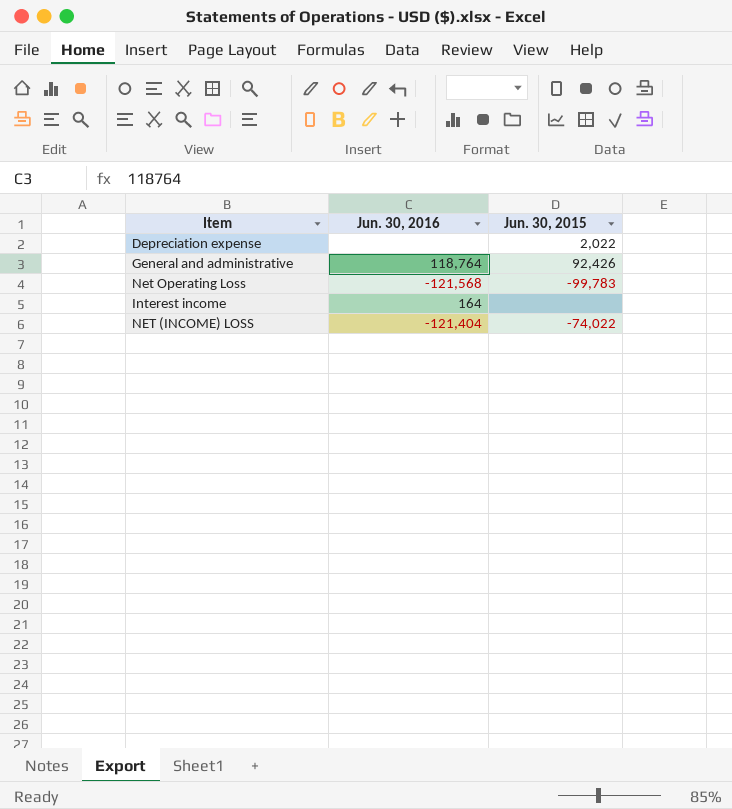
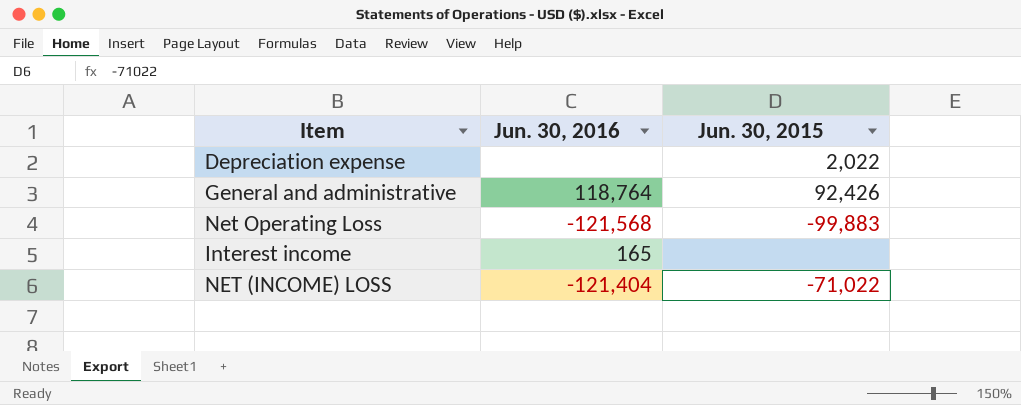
Net Operating Loss | Jun. 30, 2015: -99,783 -> -99,883
Interest income | Jun. 30, 2016: 164 -> 165
NET (INCOME) LOSS | Jun. 30, 2015: -74,022 -> -71,022

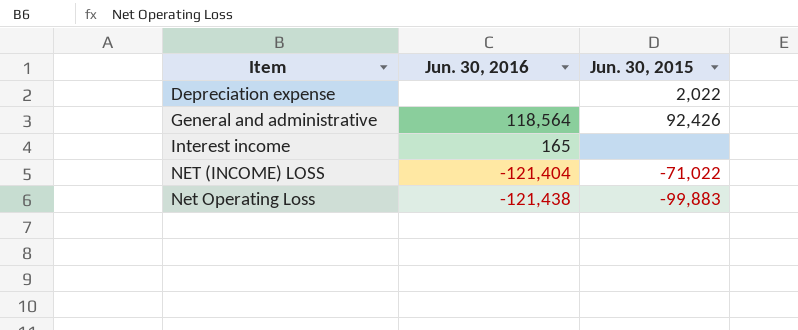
row order: none -> Item ascending
General and administrative | Jun. 30, 2016: 118,764 -> 118,564
Net Operating Loss | Jun. 30, 2016: -121,568 -> -121,438

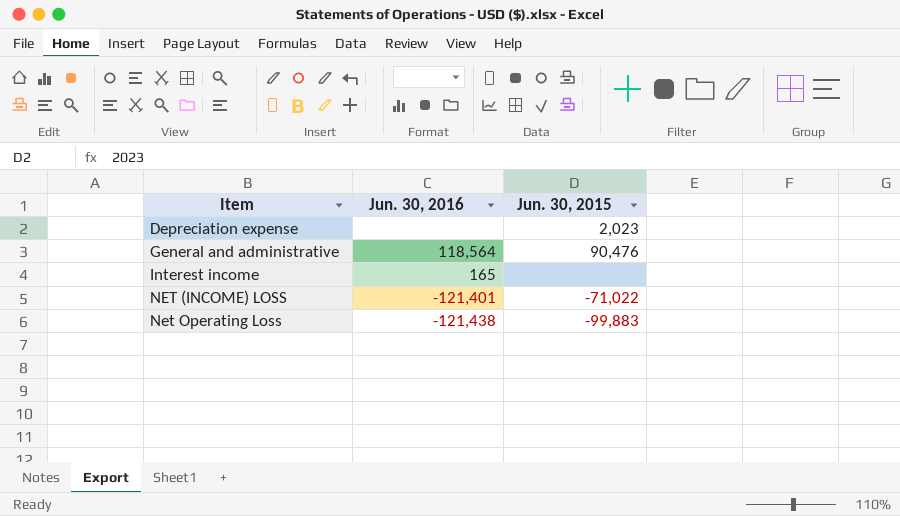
Depreciation expense | Jun. 30, 2015: 2,022 -> 2,023
General and administrative | Jun. 30, 2015: 92,426 -> 90,476
NET (INCOME) LOSS | Jun. 30, 2016: -121,404 -> -121,401

